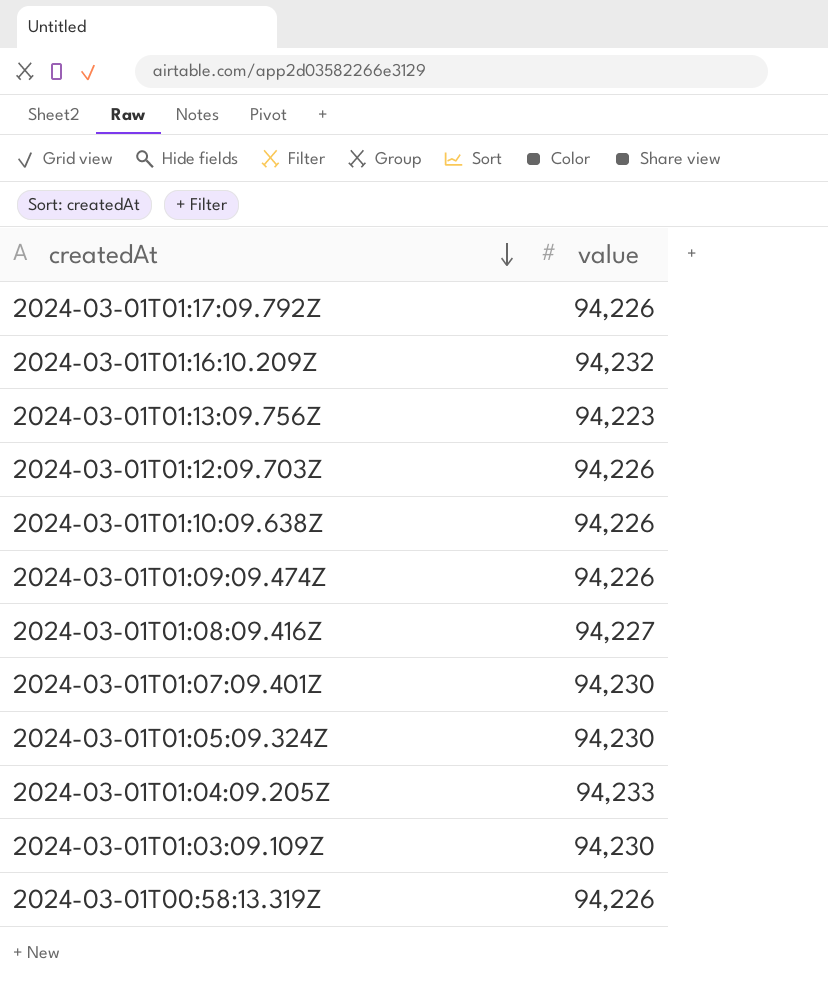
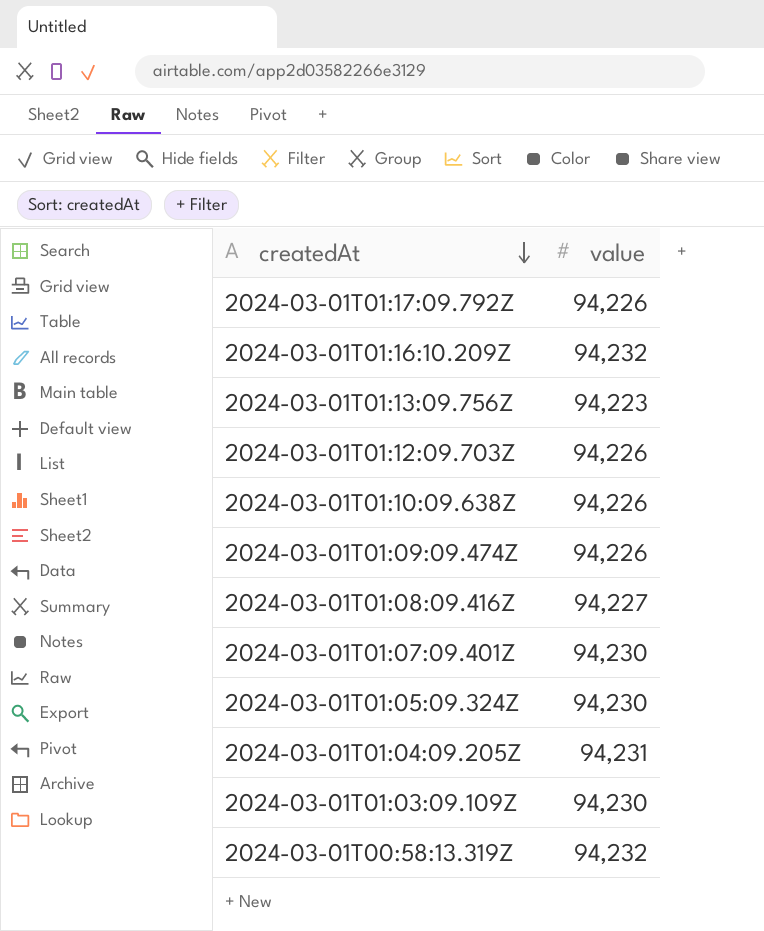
2024-03-01T01:04:09.205Z | value: 94,233 -> 94,231
2024-03-01T00:58:13.319Z | value: 94,226 -> 94,232

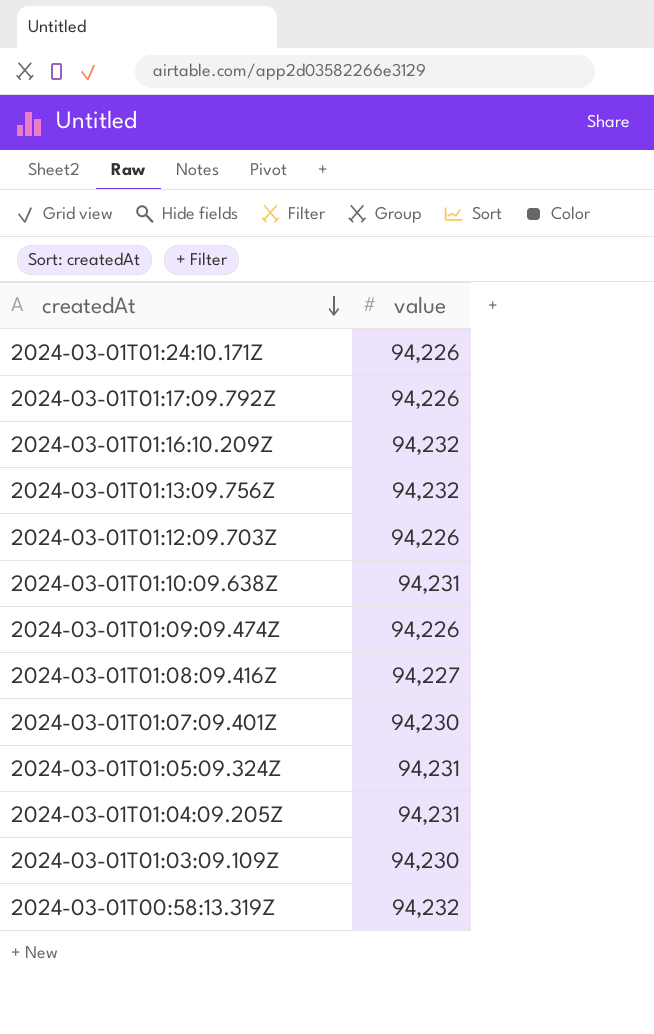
row 2024-03-01T01:24:10.171Z: none -> 94,226
2024-03-01T01:13:09.756Z | value: 94,223 -> 94,232
2024-03-01T01:10:09.638Z | value: 94,226 -> 94,231
2024-03-01T01:05:09.324Z | value: 94,230 -> 94,231

